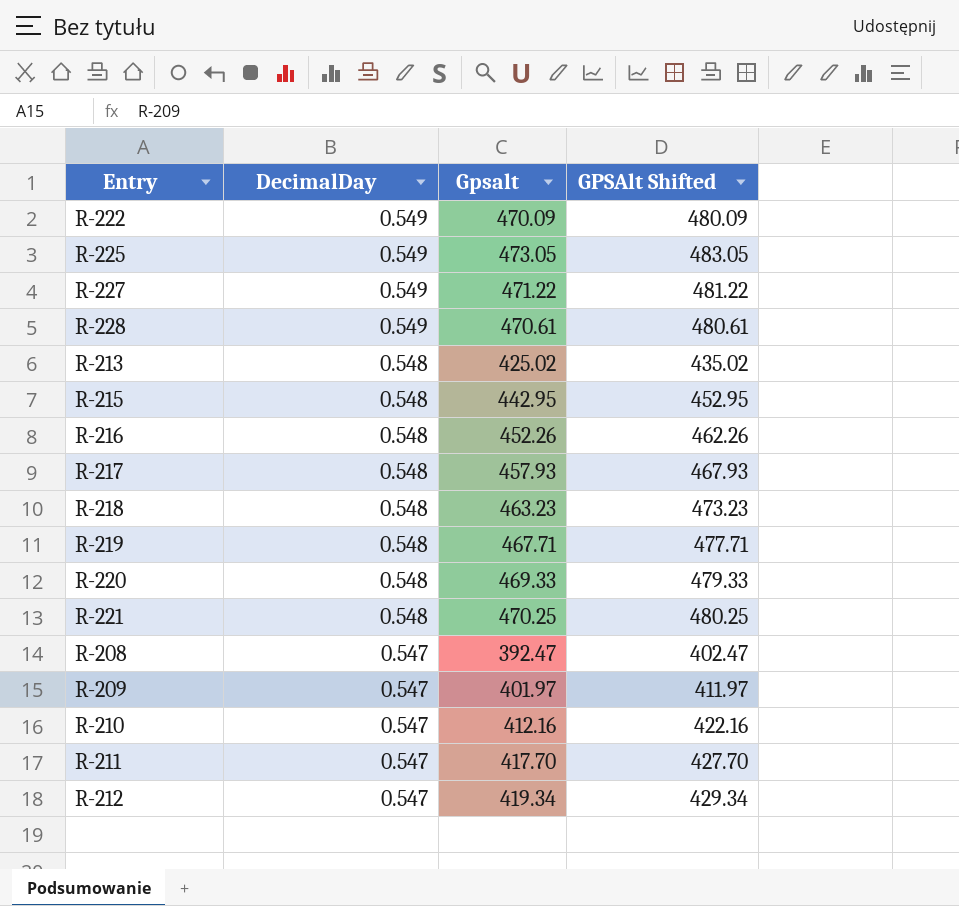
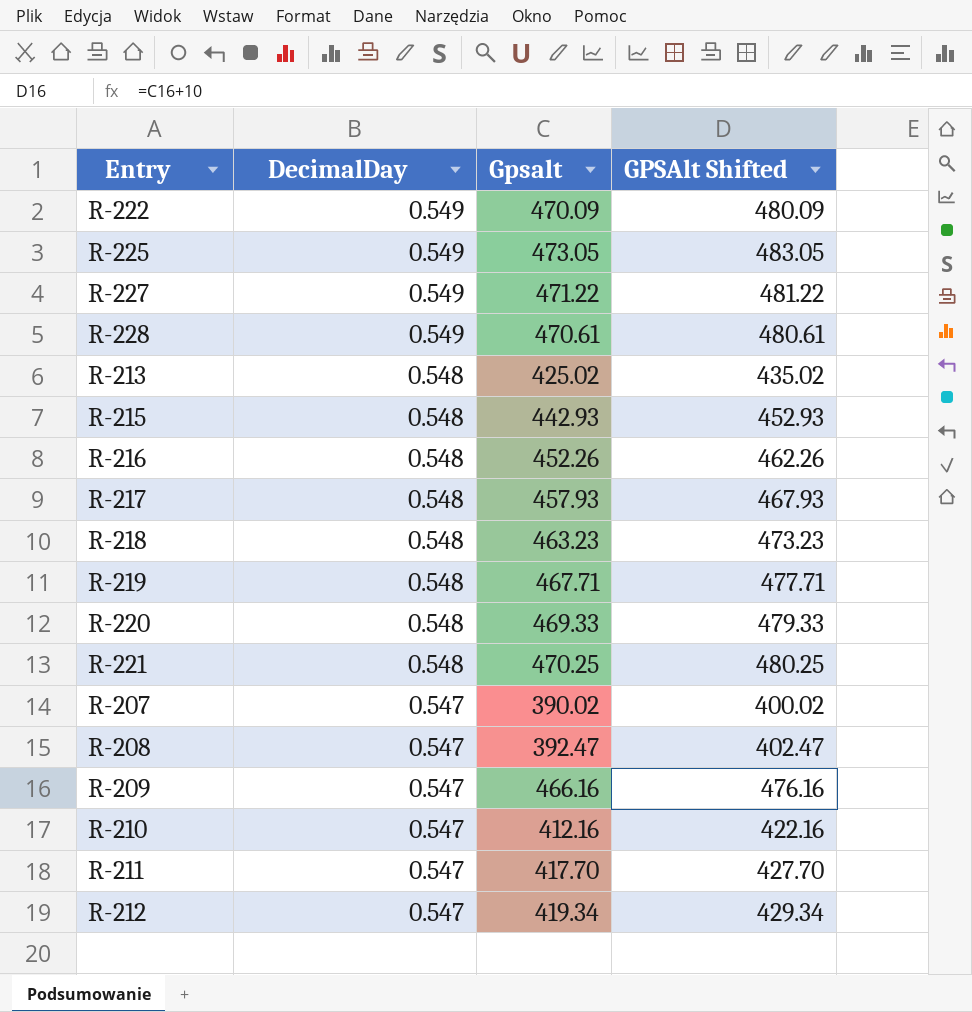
R-215 | Gpsalt: 442.95 -> 442.93
R-215 | GPSAlt Shifted: 452.95 -> 452.93
row R-207: none -> 0.547 | 390.02 | 400.02
R-209 | Gpsalt: 401.97 -> 466.16
R-209 | GPSAlt Shifted: 411.97 -> 476.16

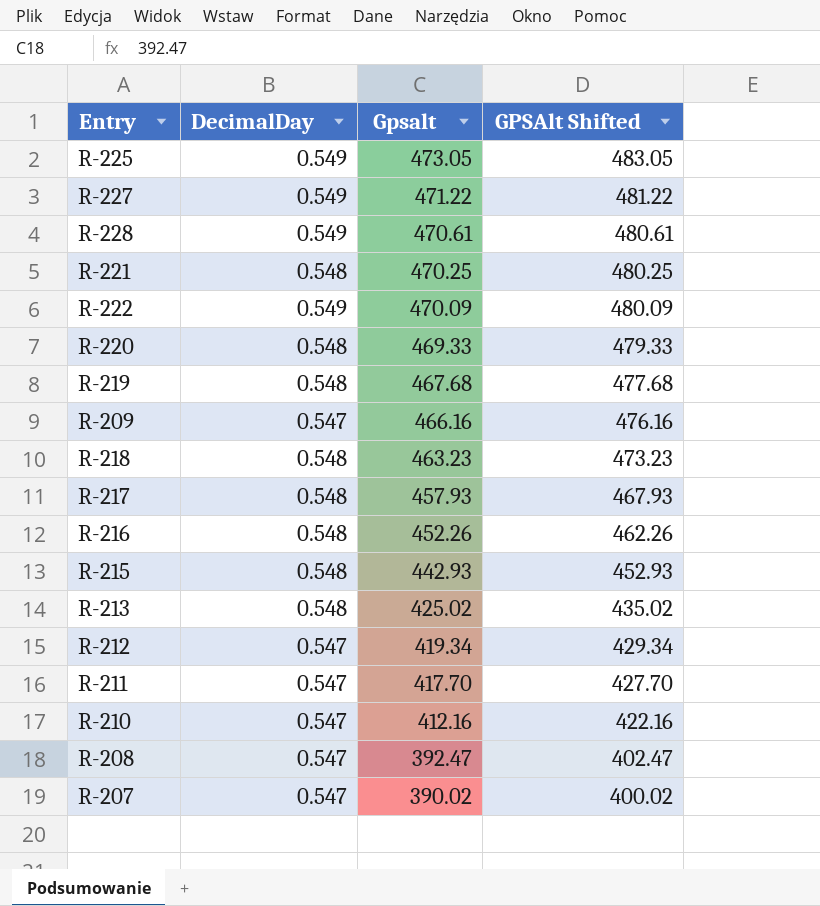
row order: DecimalDay descending -> Gpsalt descending
R-219 | Gpsalt: 467.71 -> 467.68
R-219 | GPSAlt Shifted: 477.71 -> 477.68

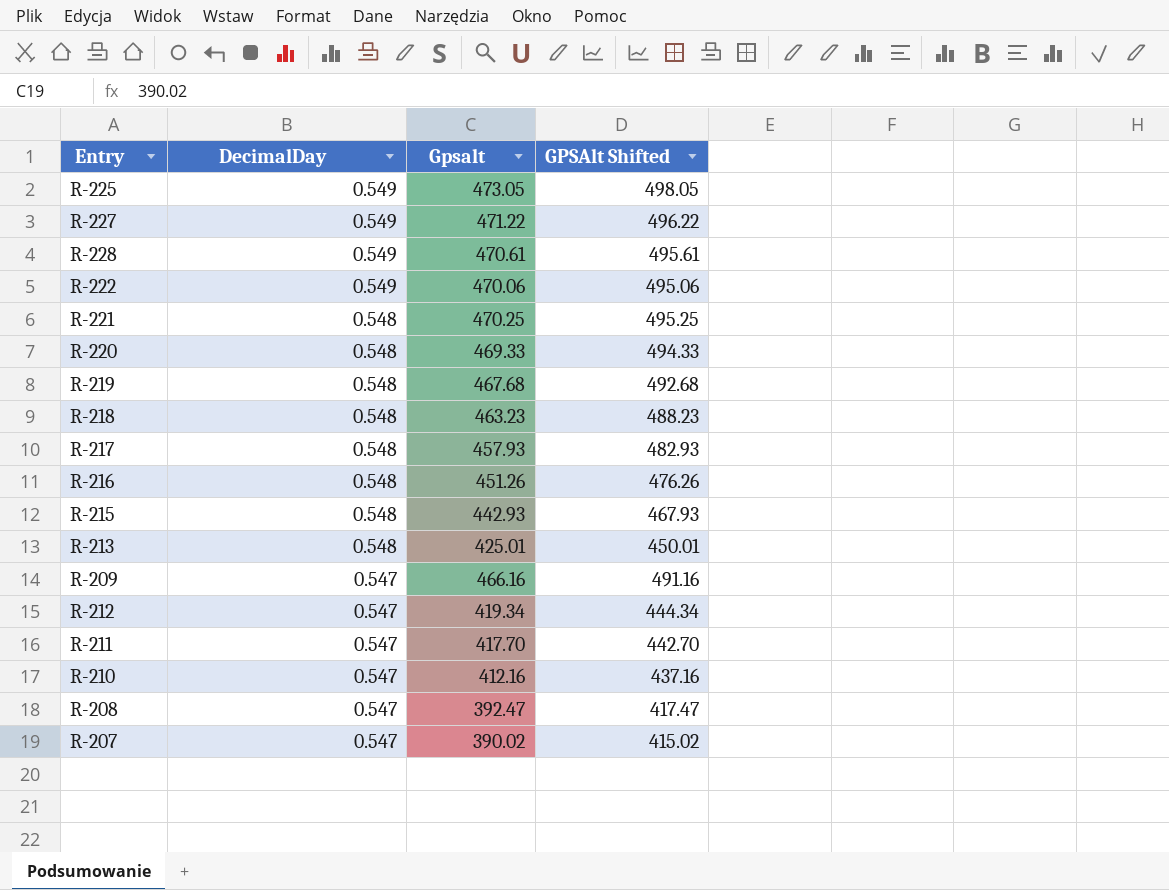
row order: Gpsalt descending -> DecimalDay descending
column GPSAlt Shifted | formula: [Gpsalt] + 10 -> [Gpsalt] + 25
R-222 | Gpsalt: 470.09 -> 470.06
R-216 | Gpsalt: 452.26 -> 451.26
R-213 | Gpsalt: 425.02 -> 425.01

